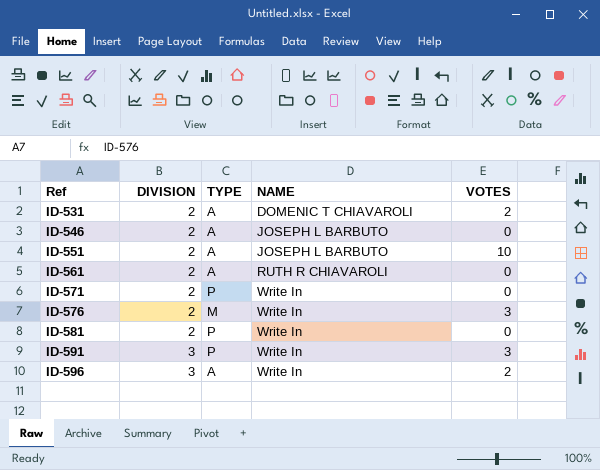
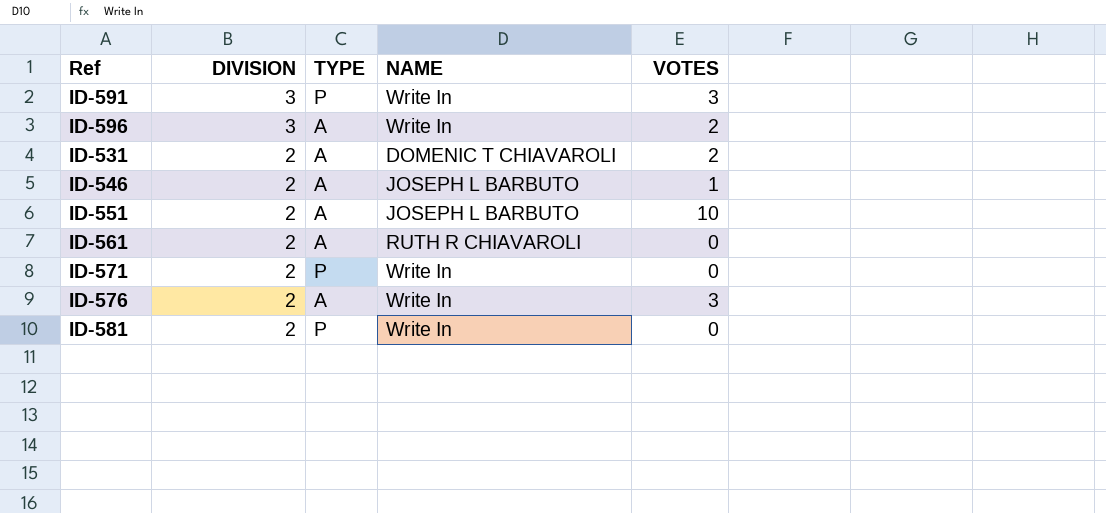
row order: Ref ascending -> DIVISION descending
ID-546 | VOTES: 0 -> 1
ID-576 | TYPE: M -> A

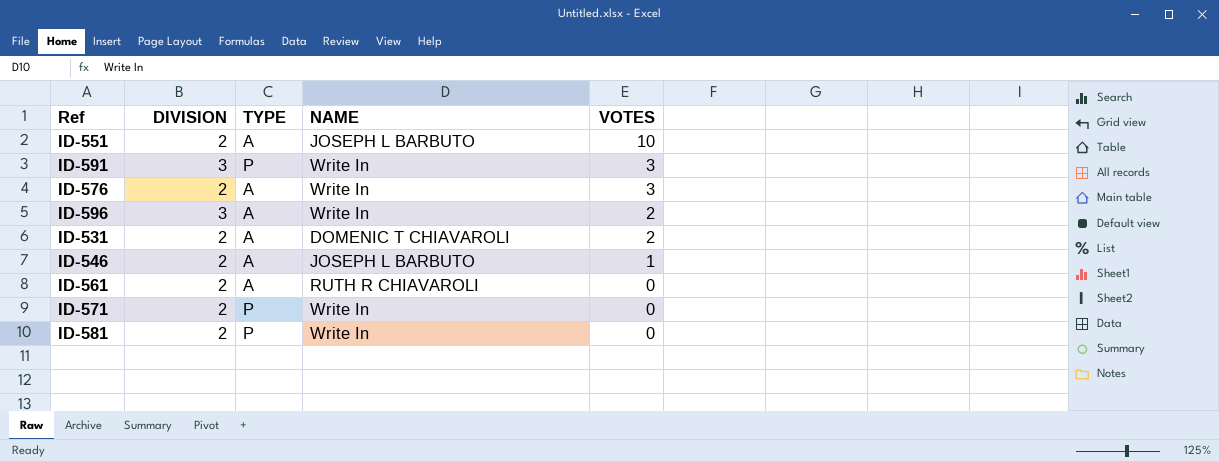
row order: DIVISION descending -> VOTES descending

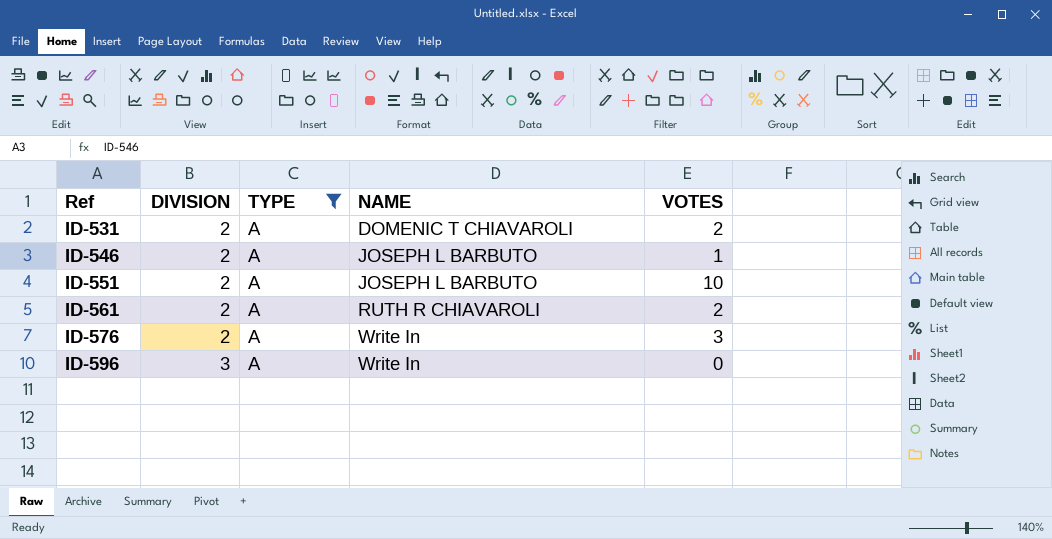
filter: none -> TYPE = A
row order: VOTES descending -> Ref ascending
ID-561 | VOTES: 0 -> 2
ID-596 | VOTES: 2 -> 0

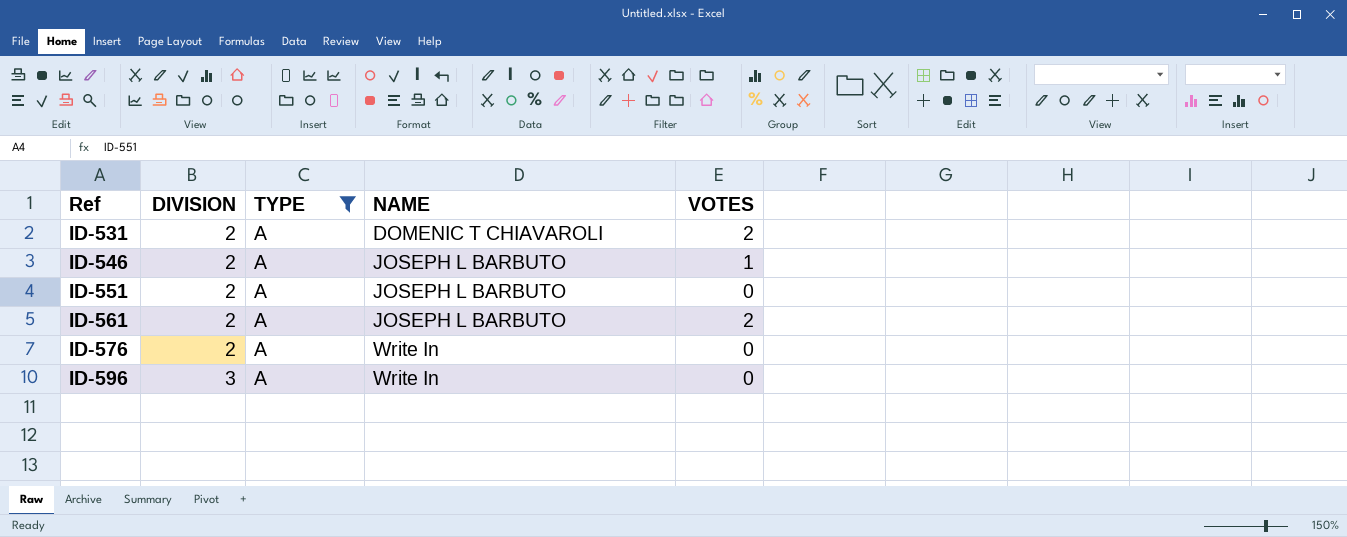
ID-551 | VOTES: 10 -> 0
ID-561 | NAME: RUTH R CHIAVAROLI -> JOSEPH L BARBUTO
ID-576 | VOTES: 3 -> 0

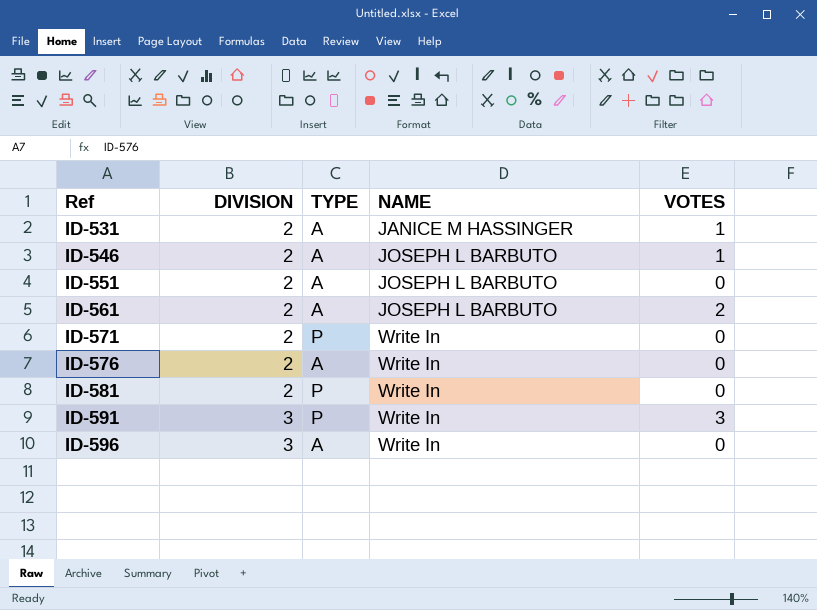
filter: TYPE = A -> none
ID-531 | NAME: DOMENIC T CHIAVAROLI -> JANICE M HASSINGER
ID-531 | VOTES: 2 -> 1

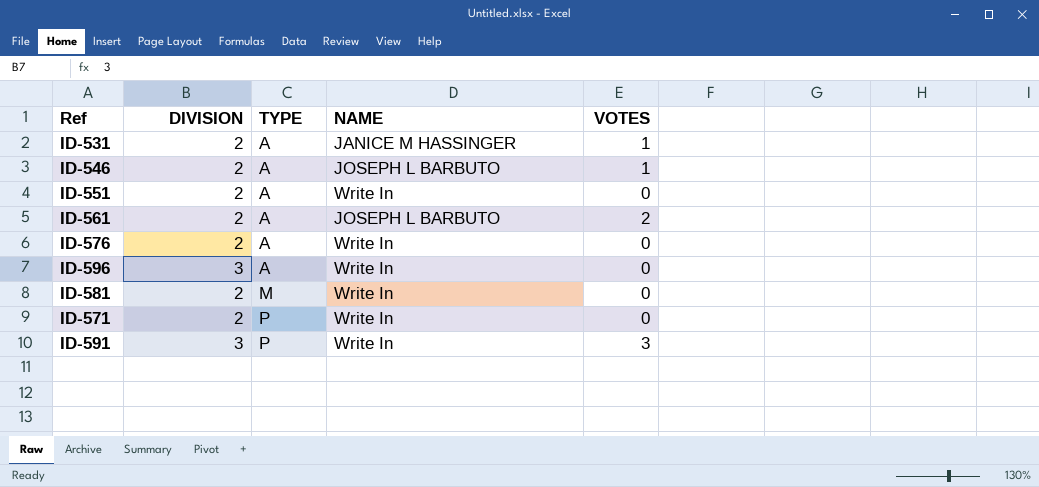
row order: Ref ascending -> TYPE ascending
ID-551 | NAME: JOSEPH L BARBUTO -> Write In
ID-581 | TYPE: P -> M

